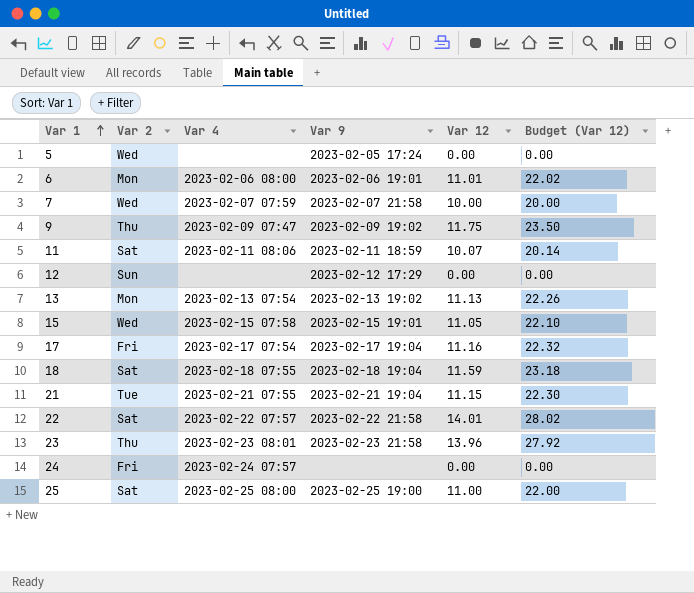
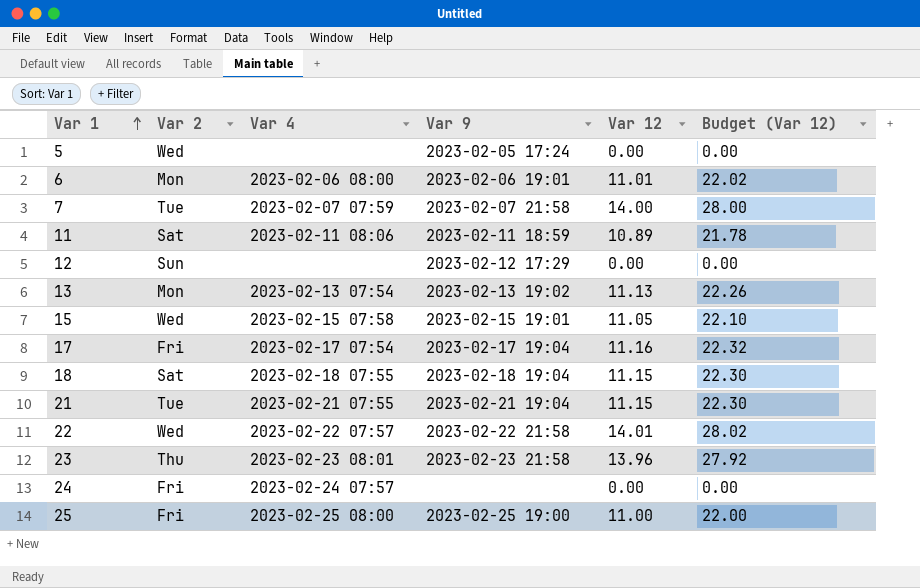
row 9: Thu | 2023-02-09 07:47 | 2023-02-09 19:02 | 11.75 | 23.50 -> none
7 | Var 2: Wed -> Tue
7 | Var 12: 10.00 -> 14.00
7 | Budget (Var 12): 20.00 -> 28.00
11 | Var 12: 10.07 -> 10.89
11 | Budget (Var 12): 20.14 -> 21.78
18 | Var 12: 11.59 -> 11.15
18 | Budget (Var 12): 23.18 -> 22.30
22 | Var 2: Sat -> Wed
25 | Var 2: Sat -> Fri

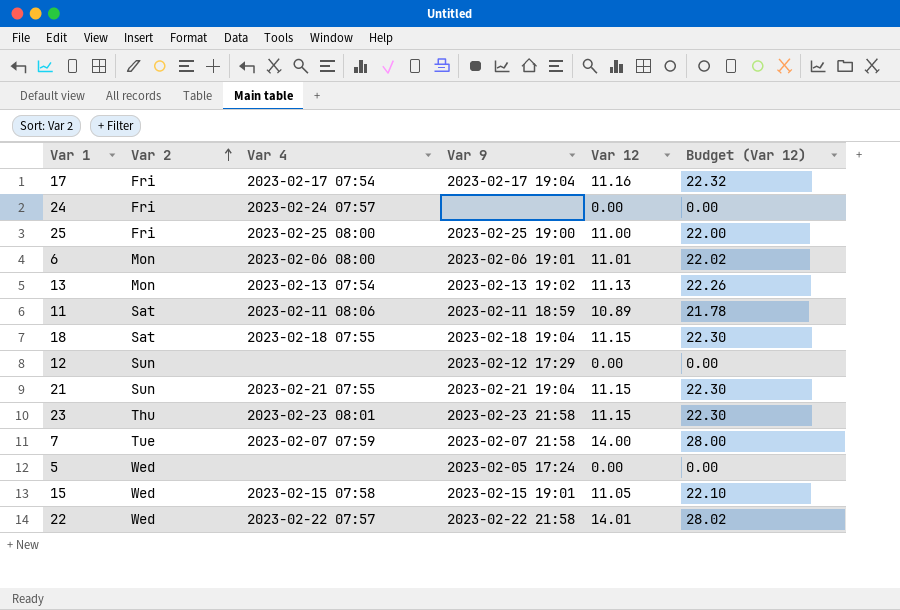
row order: Var 1 ascending -> Var 2 ascending
21 | Var 2: Tue -> Sun
23 | Var 12: 13.96 -> 11.15
23 | Budget (Var 12): 27.92 -> 22.30

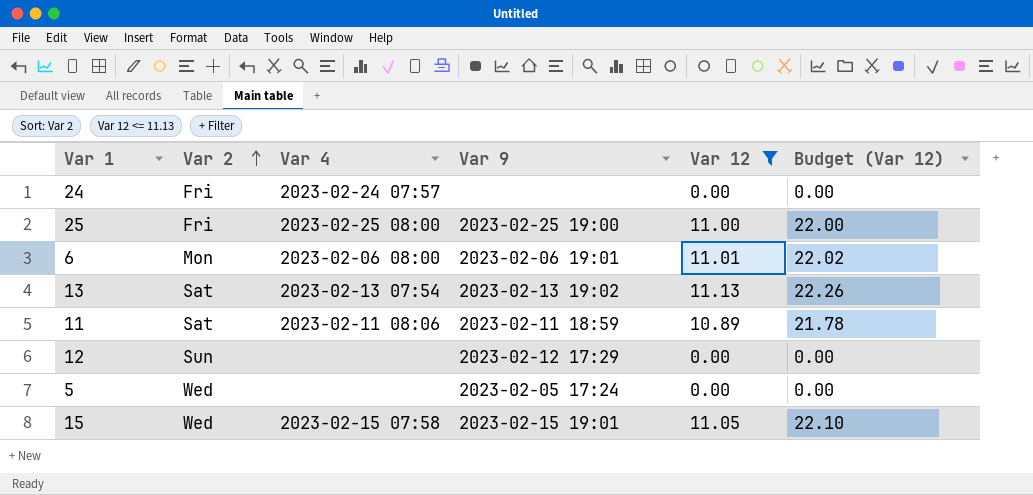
filter: none -> Var 12 <= 11.13
13 | Var 2: Mon -> Sat

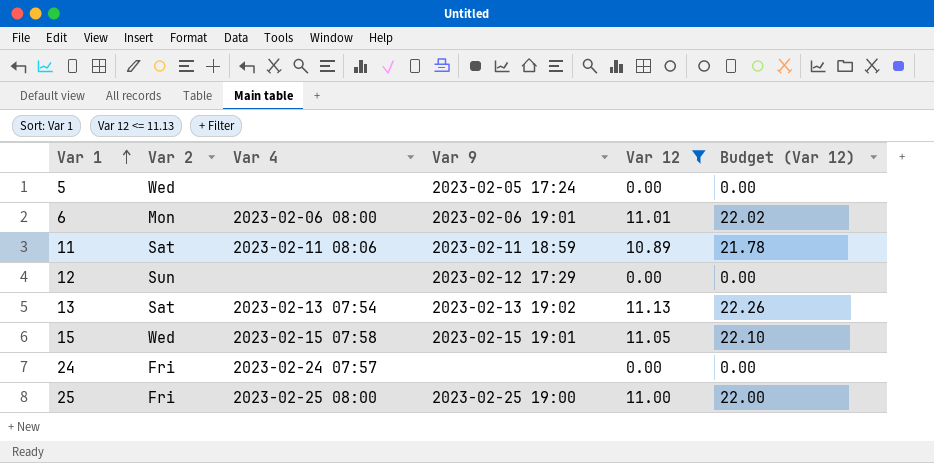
row order: Var 2 ascending -> Var 1 ascending

